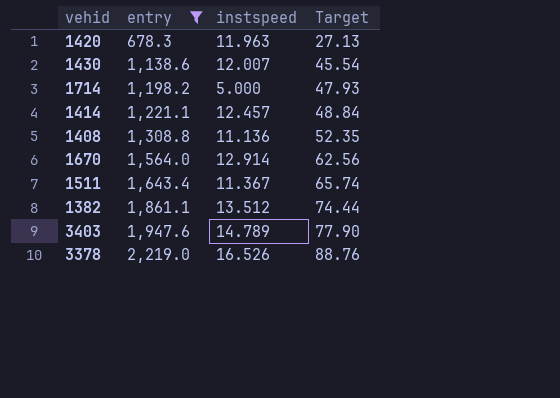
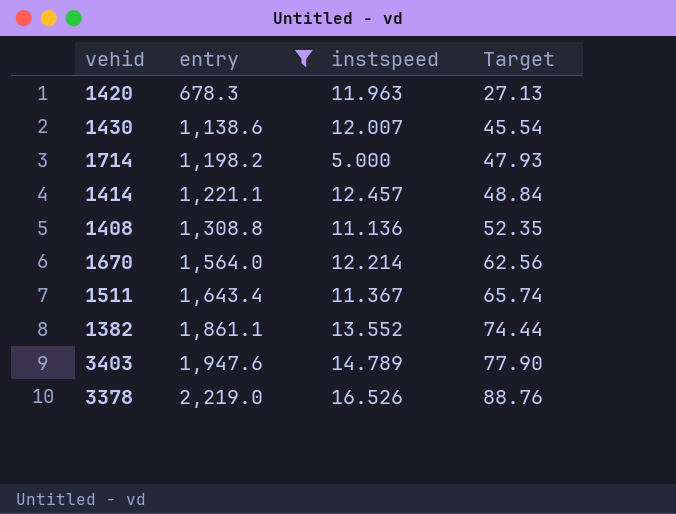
1670 | instspeed: 12.914 -> 12.214
1382 | instspeed: 13.512 -> 13.552

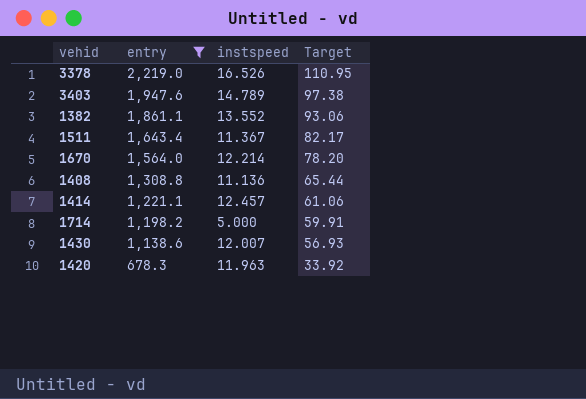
row order: entry ascending -> entry descending
column Target | formula: [entry] * 0.04 -> [entry] * 0.05

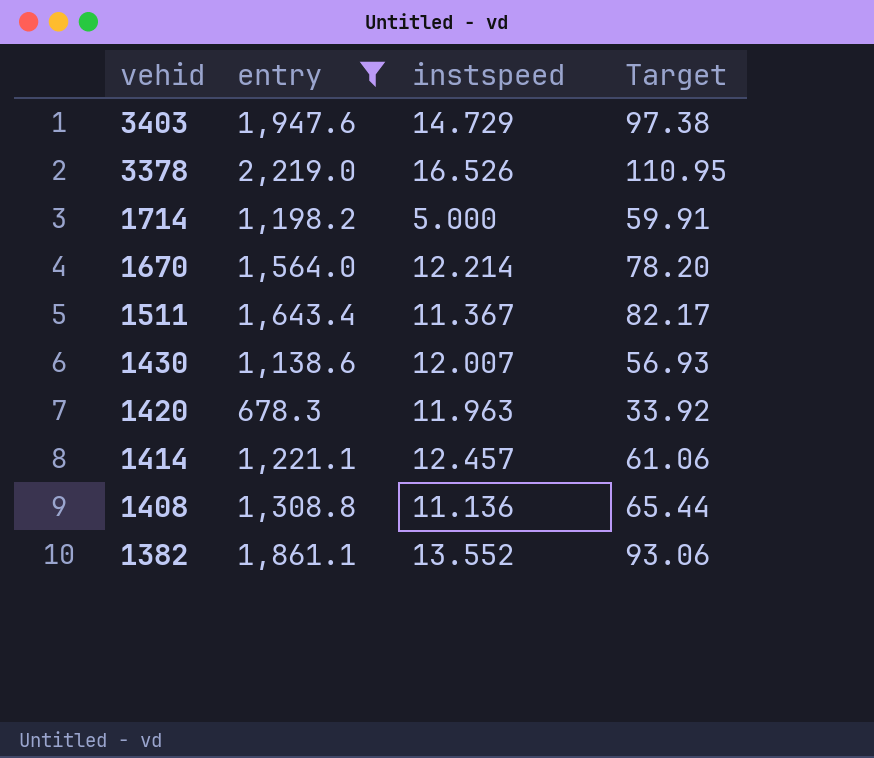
row order: entry descending -> vehid descending
3403 | instspeed: 14.789 -> 14.729

